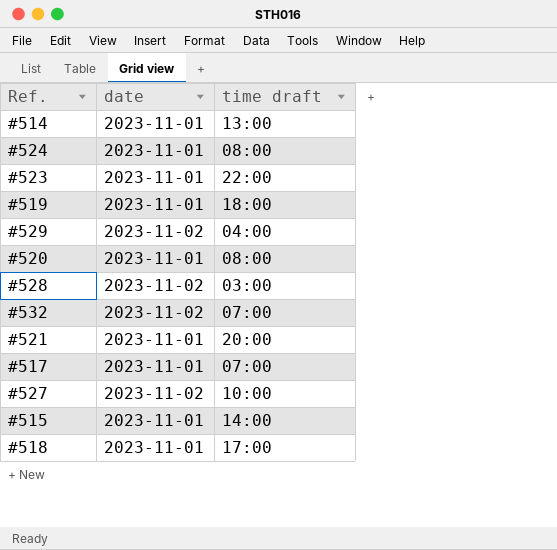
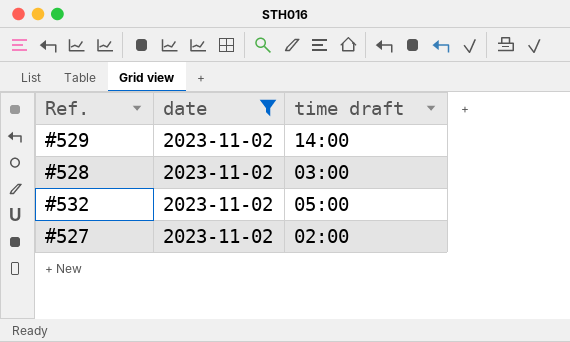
filter: none -> date = 2023-11-02
#529 | time draft: 04:00 -> 14:00
#532 | time draft: 07:00 -> 05:00
#527 | time draft: 10:00 -> 02:00

